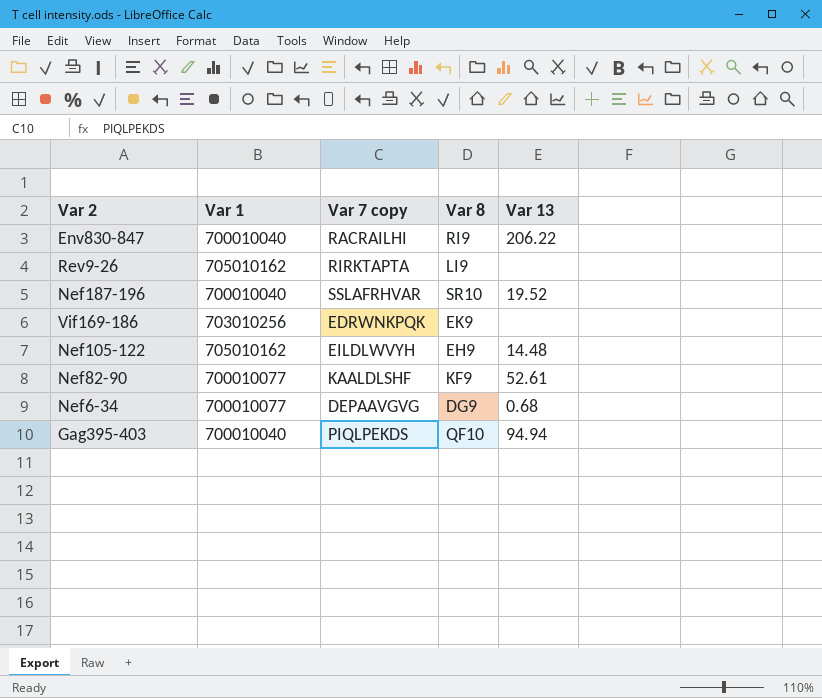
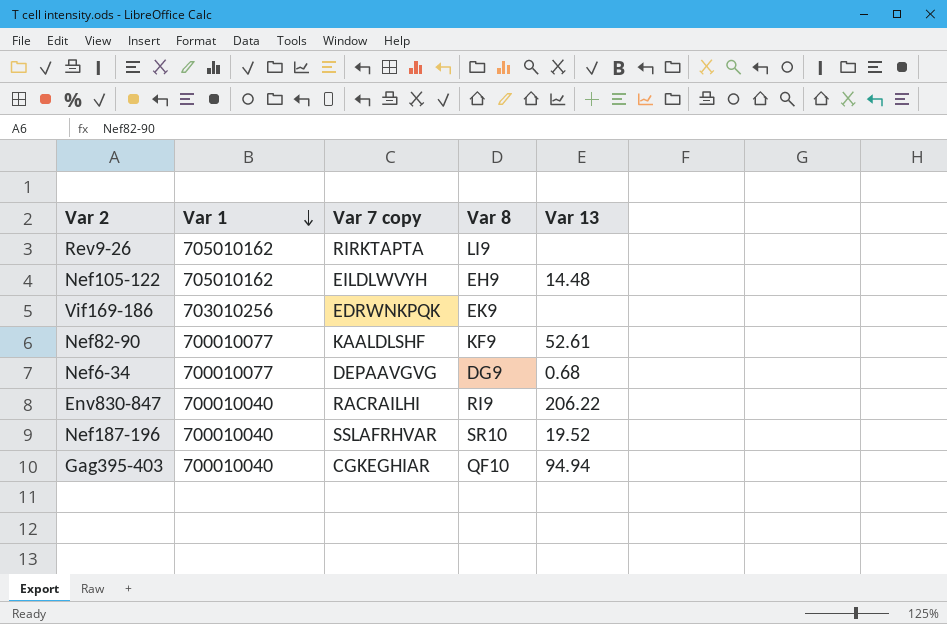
row order: none -> Var 1 descending
Gag395-403 | Var 7 copy: PIQLPEKDS -> CGKEGHIAR

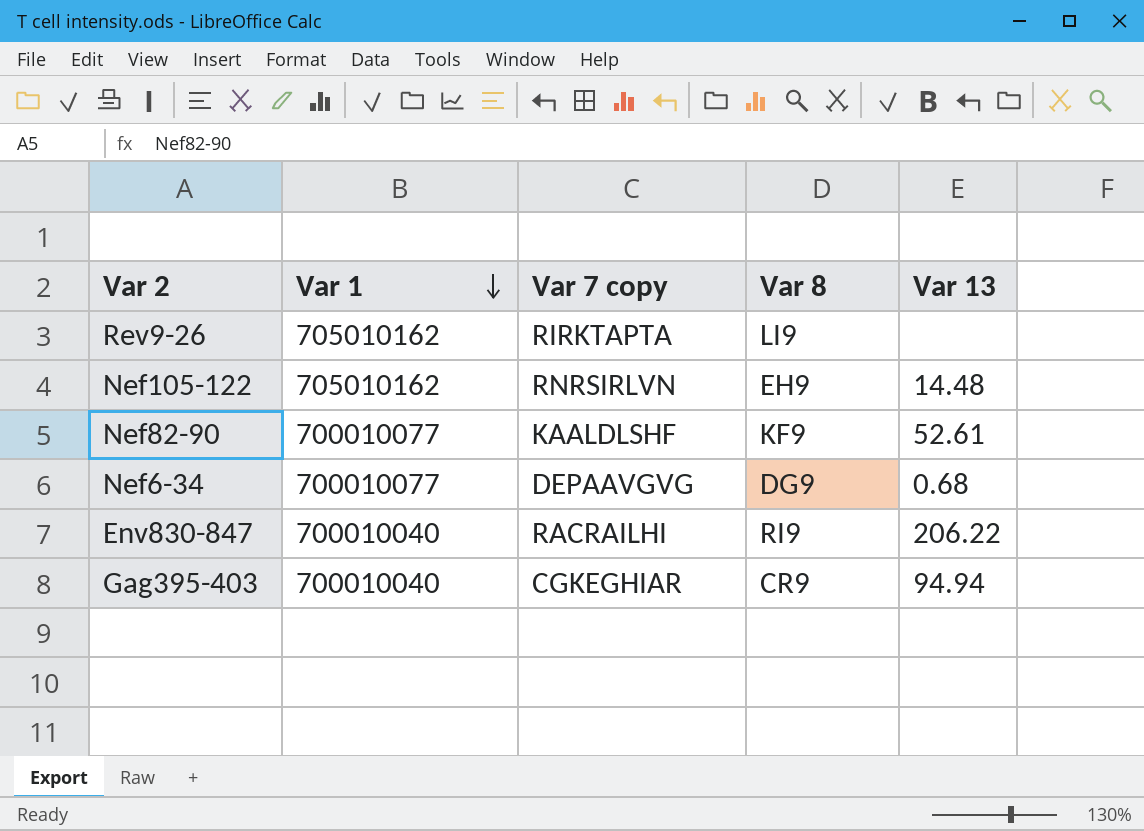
row Vif169-186: 703010256 | EDRWNKPQK | EK9 | none -> none
row Nef187-196: 700010040 | SSLAFRHVAR | SR10 | 19.52 -> none
Nef105-122 | Var 7 copy: EILDLWVYH -> RNRSIRLVN
Gag395-403 | Var 8: QF10 -> CR9

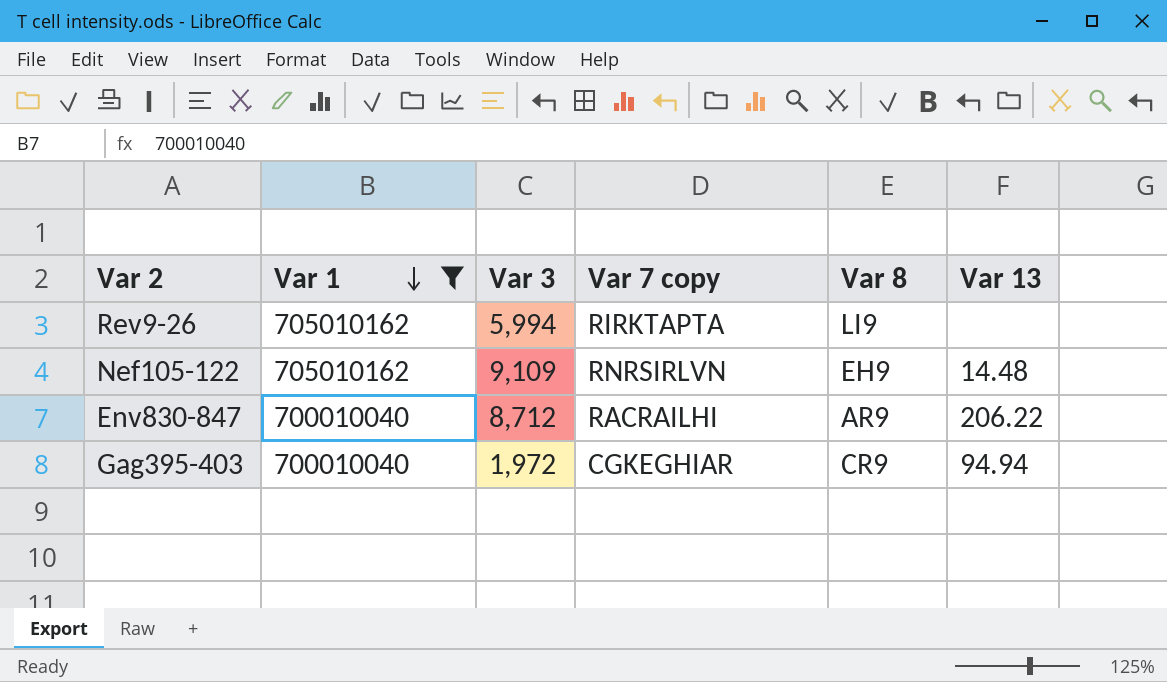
filter: none -> Var 1 != 700010077
column Var 3 | position: none -> 3
Env830-847 | Var 8: RI9 -> AR9

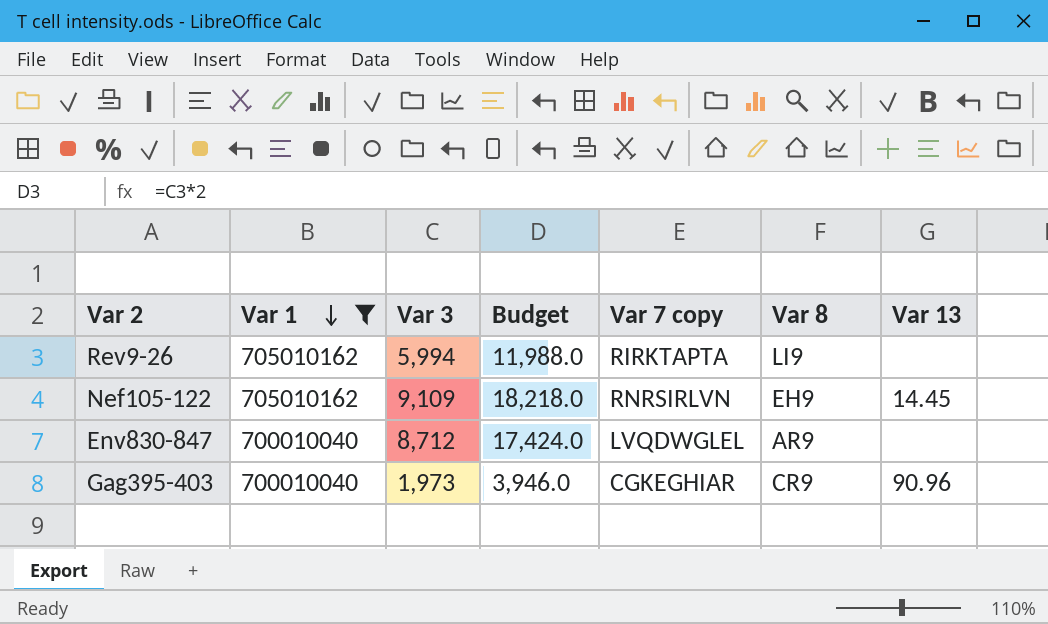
column Budget | formula: none -> [Var 3] * 2
Nef105-122 | Var 13: 14.48 -> 14.45
Env830-847 | Var 7 copy: RACRAILHI -> LVQDWGLEL
Env830-847 | Var 13: 206.22 -> none
Gag395-403 | Var 3: 1,972 -> 1,973
Gag395-403 | Var 13: 94.94 -> 90.96

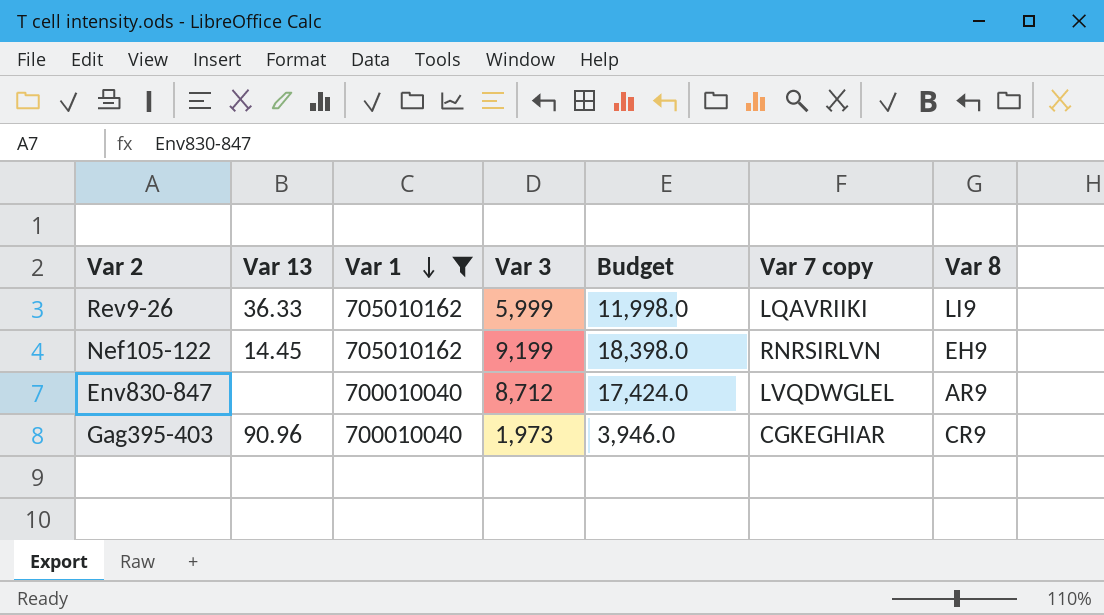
column Var 13 | position: 7 -> 2
Rev9-26 | Var 13: none -> 36.33
Rev9-26 | Var 3: 5,994 -> 5,999
Rev9-26 | Budget: 11,988.0 -> 11,998.0
Rev9-26 | Var 7 copy: RIRKTAPTA -> LQAVRIIKI
Nef105-122 | Var 3: 9,109 -> 9,199
Nef105-122 | Budget: 18,218.0 -> 18,398.0

